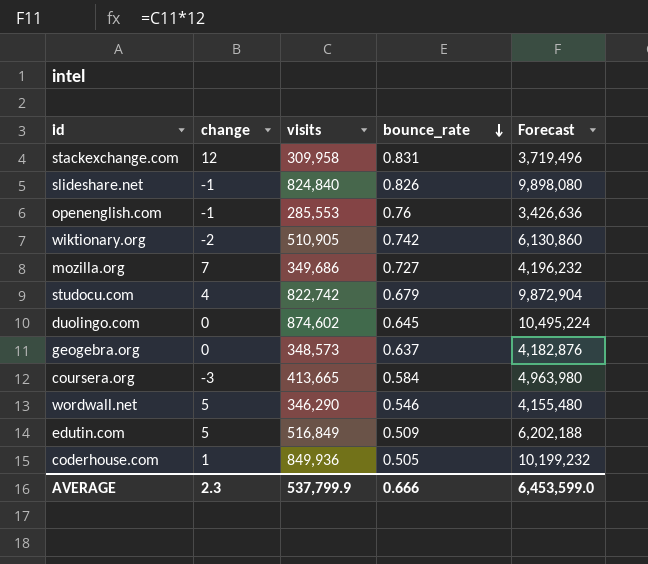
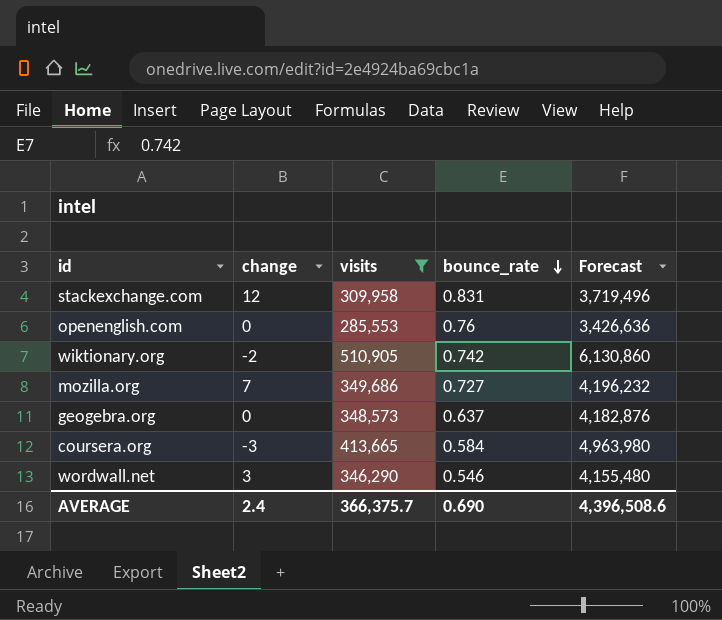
filter: none -> visits <= 510,905
openenglish.com | change: -1 -> 0
wordwall.net | change: 5 -> 3
AVERAGE | change: 2.3 -> 2.4
AVERAGE | visits: 537,799.9 -> 366,375.7
AVERAGE | bounce_rate: 0.666 -> 0.690
AVERAGE | Forecast: 6,453,599.0 -> 4,396,508.6

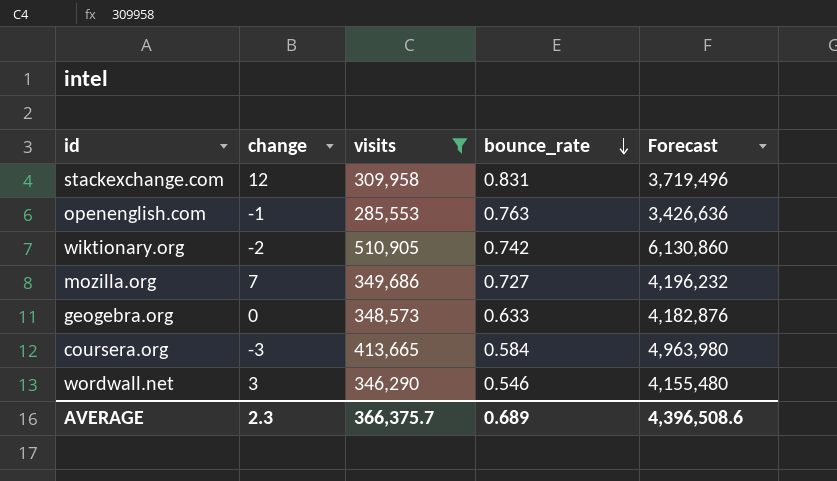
openenglish.com | change: 0 -> -1
openenglish.com | bounce_rate: 0.76 -> 0.763
geogebra.org | bounce_rate: 0.637 -> 0.633
AVERAGE | change: 2.4 -> 2.3
AVERAGE | bounce_rate: 0.690 -> 0.689

